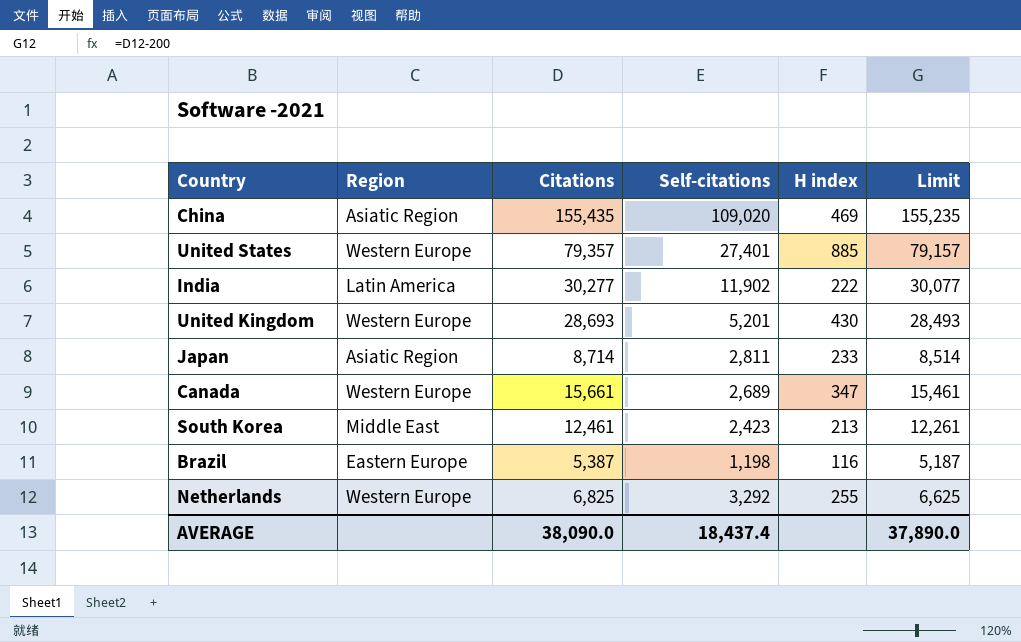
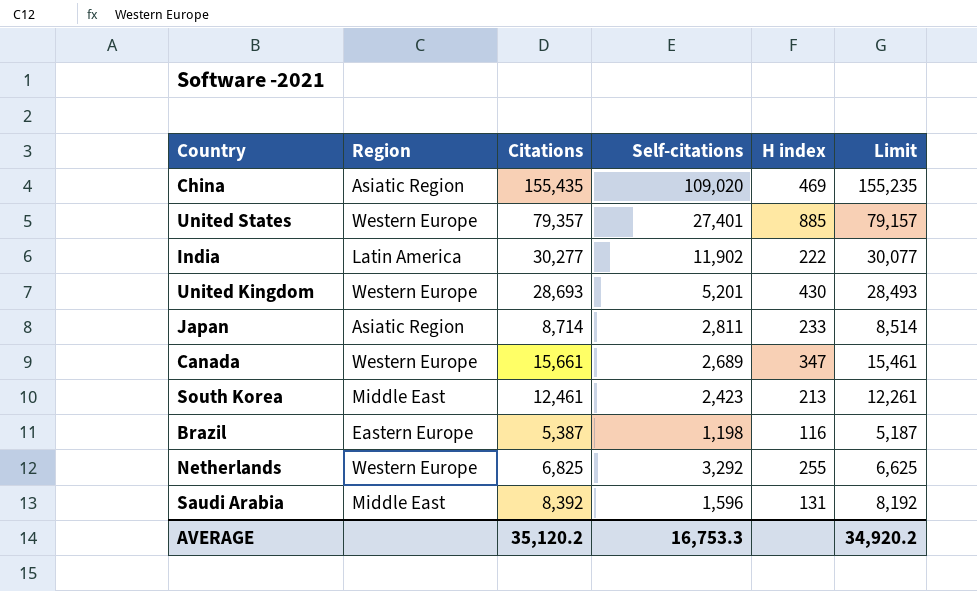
row Saudi Arabia: none -> Middle East | 8,392 | 1,596 | 131 | 8,192
AVERAGE | Citations: 38,090.0 -> 35,120.2
AVERAGE | Self-citations: 18,437.4 -> 16,753.3
AVERAGE | Limit: 37,890.0 -> 34,920.2

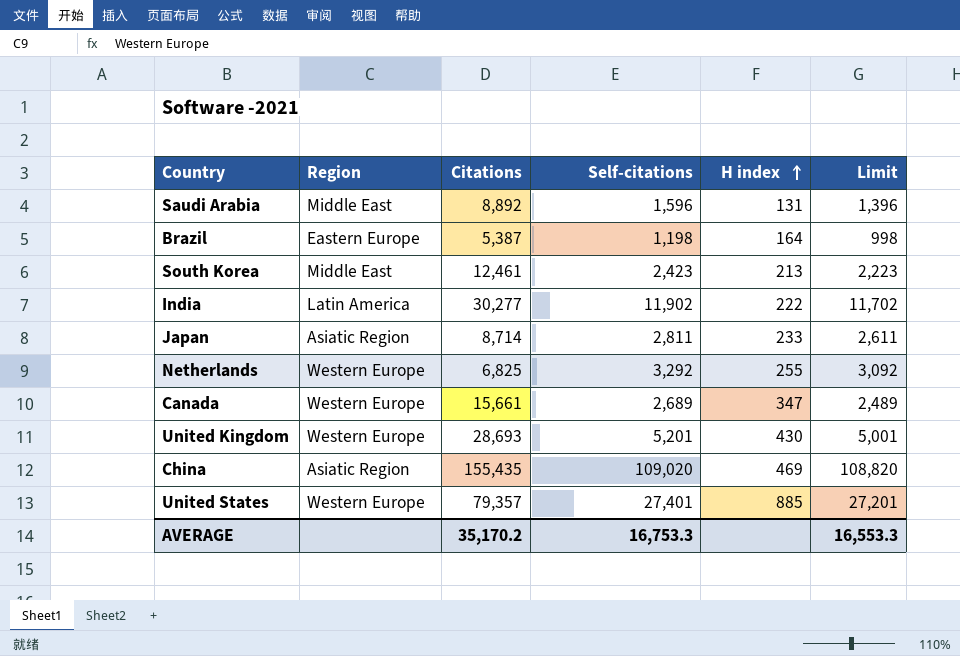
row order: none -> H index ascending
column Limit | formula: [Citations] - 200 -> [Self-citations] - 200
Saudi Arabia | Citations: 8,392 -> 8,892
Brazil | H index: 116 -> 164
AVERAGE | Citations: 35,120.2 -> 35,170.2
AVERAGE | Limit: 34,920.2 -> 16,553.3

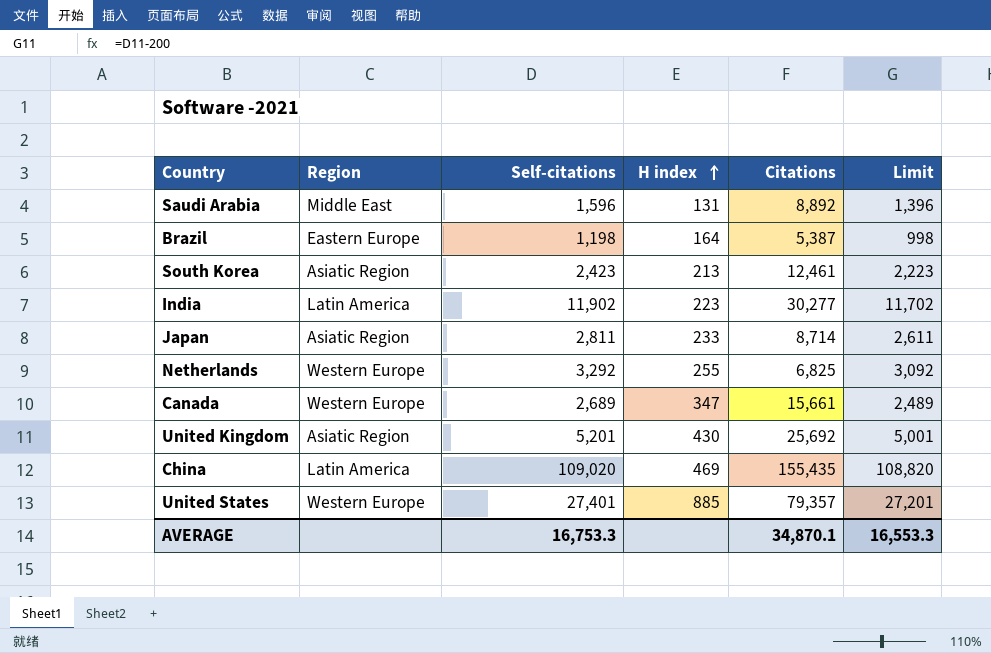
column Citations | position: 3 -> 5
South Korea | Region: Middle East -> Asiatic Region
India | H index: 222 -> 223
United Kingdom | Region: Western Europe -> Asiatic Region
United Kingdom | Citations: 28,693 -> 25,692
China | Region: Asiatic Region -> Latin America
AVERAGE | Citations: 35,170.2 -> 34,870.1

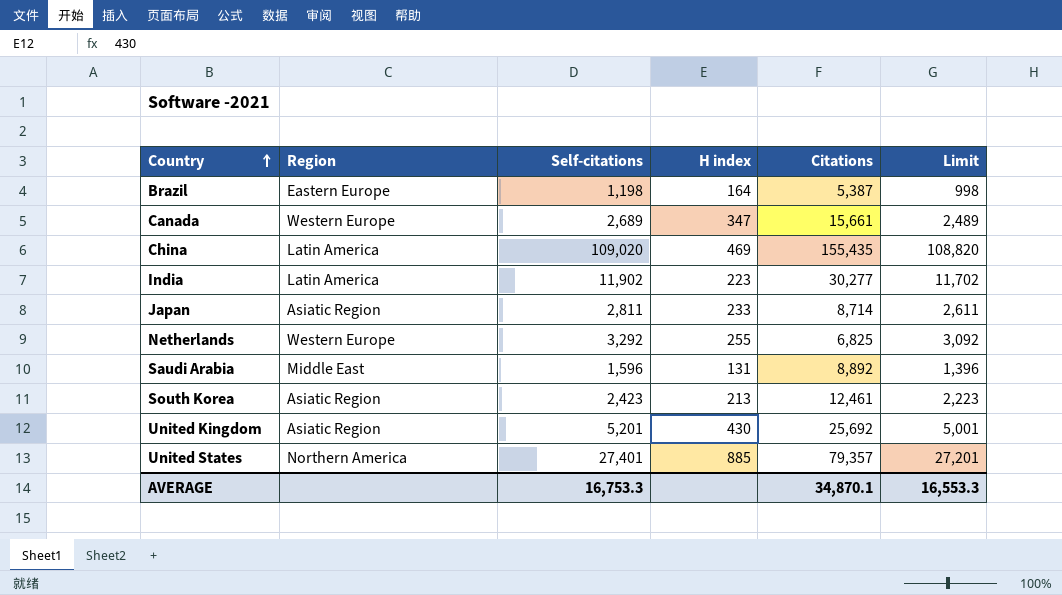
row order: H index ascending -> Country ascending
United States | Region: Western Europe -> Northern America

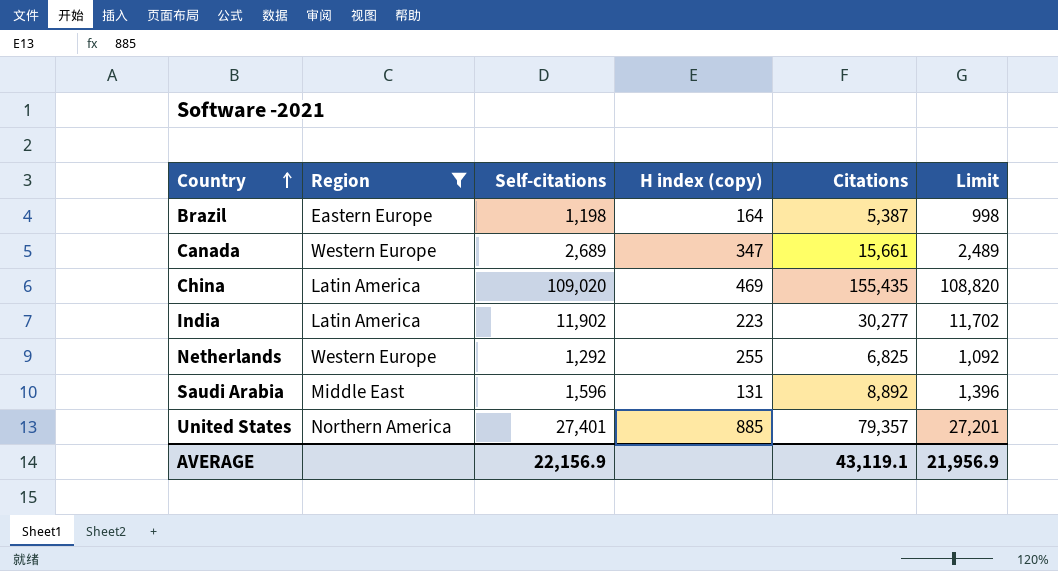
filter: none -> Region != Asiatic Region
column name: H index -> H index (copy)
Netherlands | Self-citations: 3,292 -> 1,292
Netherlands | Limit: 3,092 -> 1,092
AVERAGE | Self-citations: 16,753.3 -> 22,156.9
AVERAGE | Citations: 34,870.1 -> 43,119.1
AVERAGE | Limit: 16,553.3 -> 21,956.9

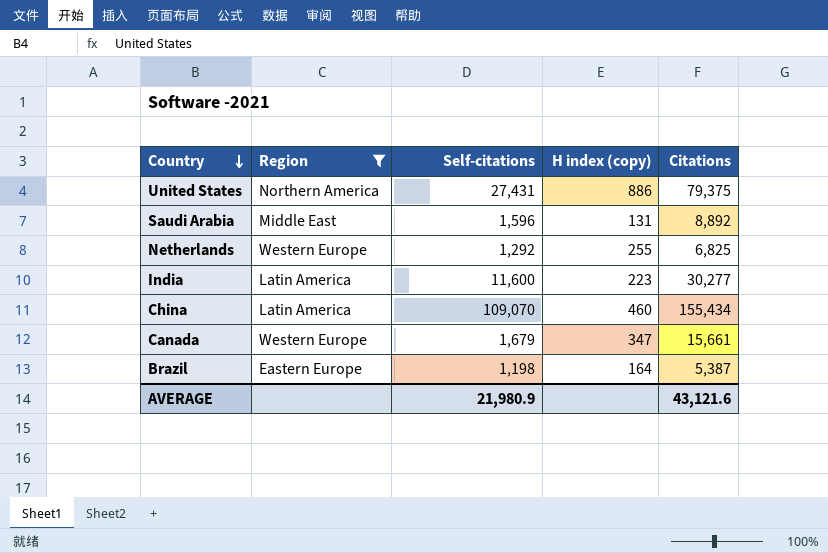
row order: Country ascending -> Country descending
column Limit | formula: [Self-citations] - 200 -> none
United States | Self-citations: 27,401 -> 27,431
United States | H index (copy): 885 -> 886
United States | Citations: 79,357 -> 79,375
India | Self-citations: 11,902 -> 11,600
China | Self-citations: 109,020 -> 109,070
China | H index (copy): 469 -> 460
China | Citations: 155,435 -> 155,434
Canada | Self-citations: 2,689 -> 1,679
AVERAGE | Self-citations: 22,156.9 -> 21,980.9
AVERAGE | Citations: 43,119.1 -> 43,121.6

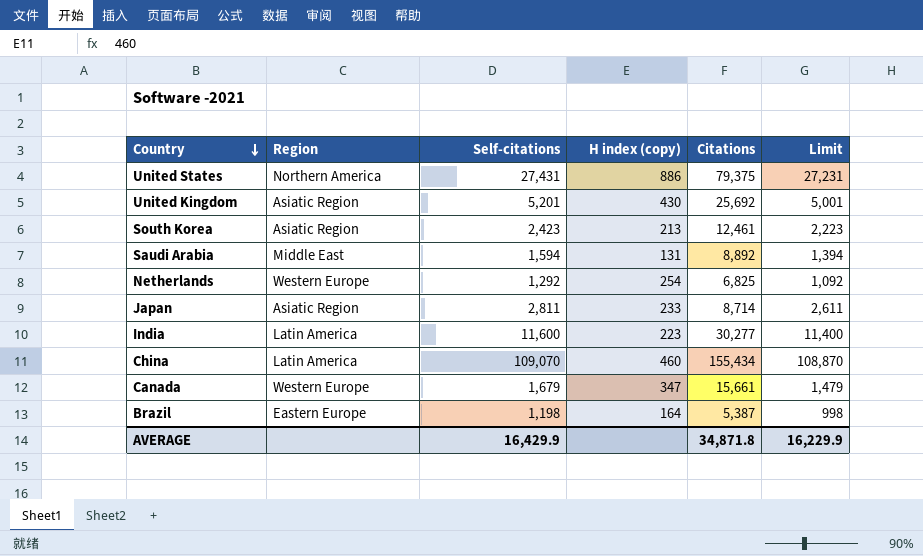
filter: Region != Asiatic Region -> none
column Limit | formula: none -> [Self-citations] - 200
Saudi Arabia | Self-citations: 1,596 -> 1,594
Netherlands | H index (copy): 255 -> 254
AVERAGE | Self-citations: 21,980.9 -> 16,429.9
AVERAGE | Citations: 43,121.6 -> 34,871.8

